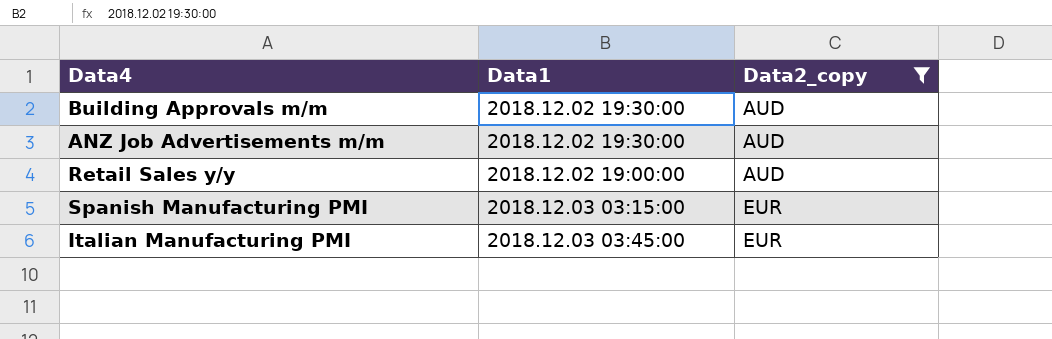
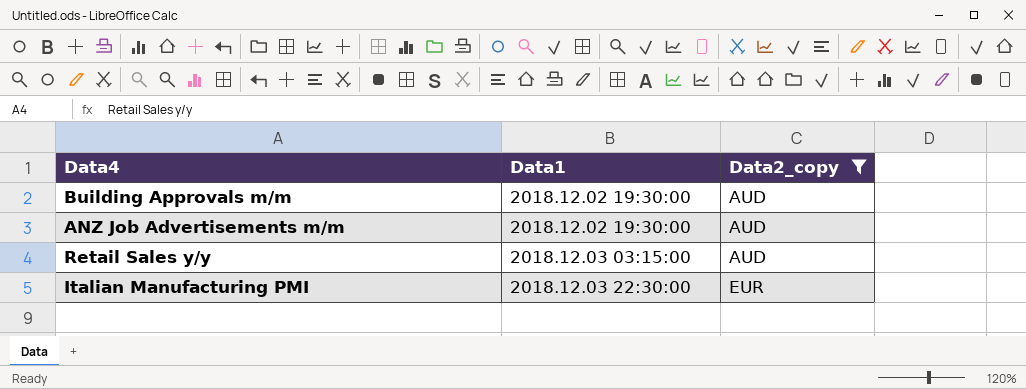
row Spanish Manufacturing PMI: 2018.12.03 03:15:00 | EUR -> none
Retail Sales y/y | Data1: 2018.12.02 19:00:00 -> 2018.12.03 03:15:00
Italian Manufacturing PMI | Data1: 2018.12.03 03:45:00 -> 2018.12.03 22:30:00

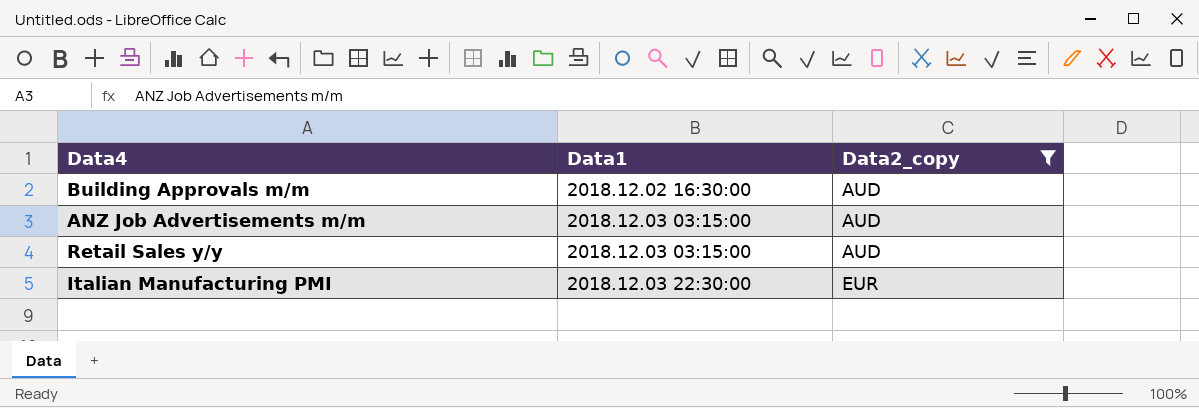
Building Approvals m/m | Data1: 2018.12.02 19:30:00 -> 2018.12.02 16:30:00
ANZ Job Advertisements m/m | Data1: 2018.12.02 19:30:00 -> 2018.12.03 03:15:00

